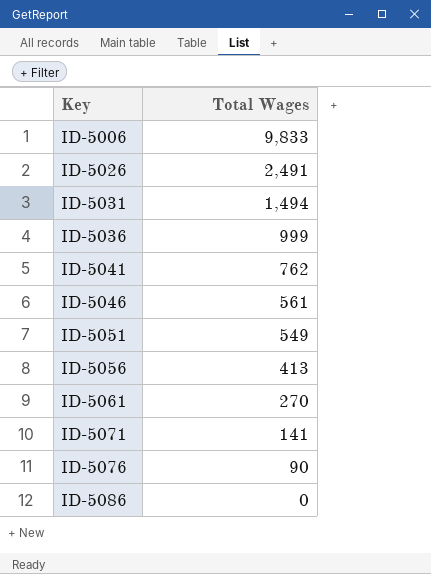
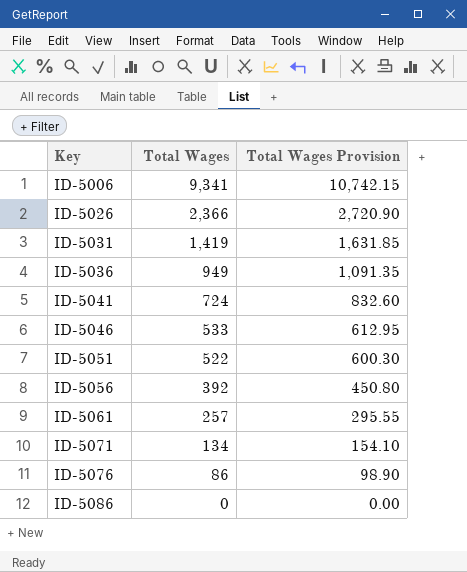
column Total Wages Provision | formula: none -> [Total Wages] * 1.15
ID-5006 | Total Wages: 9,833 -> 9,341
ID-5026 | Total Wages: 2,491 -> 2,366
ID-5031 | Total Wages: 1,494 -> 1,419
ID-5036 | Total Wages: 999 -> 949
ID-5041 | Total Wages: 762 -> 724
ID-5046 | Total Wages: 561 -> 533
ID-5051 | Total Wages: 549 -> 522
ID-5056 | Total Wages: 413 -> 392
ID-5061 | Total Wages: 270 -> 257
ID-5071 | Total Wages: 141 -> 134
ID-5076 | Total Wages: 90 -> 86

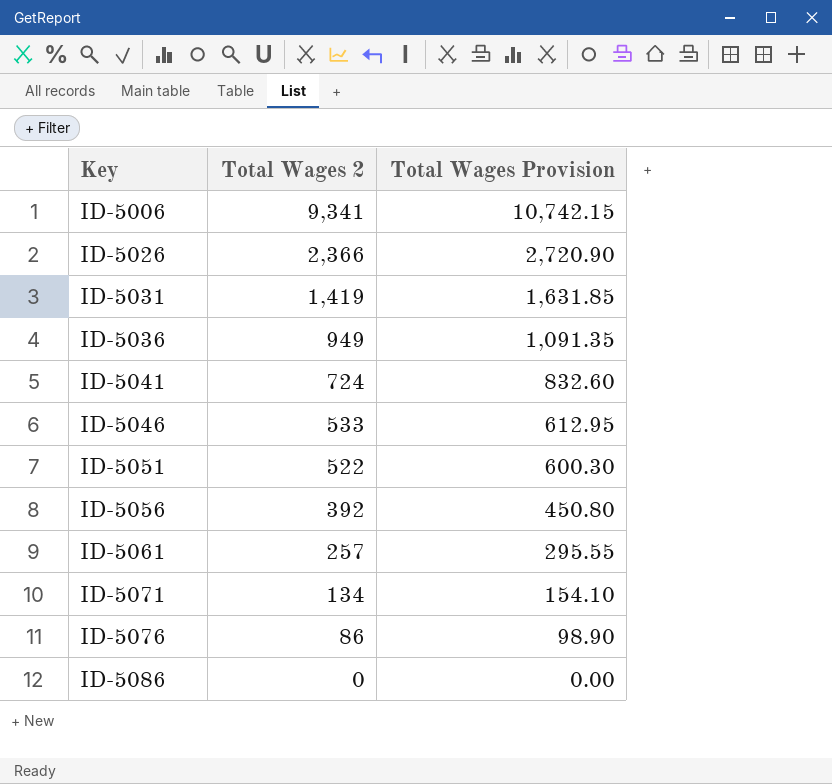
column name: Total Wages -> Total Wages 2

